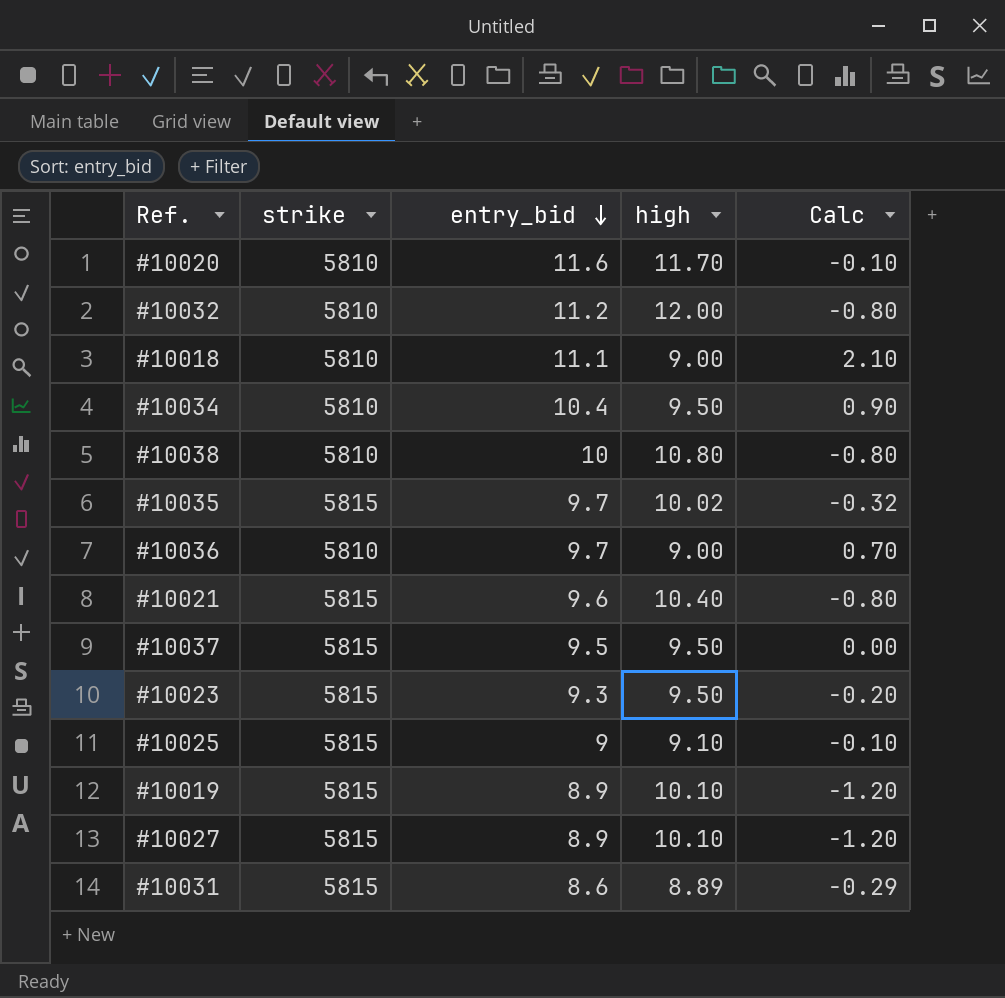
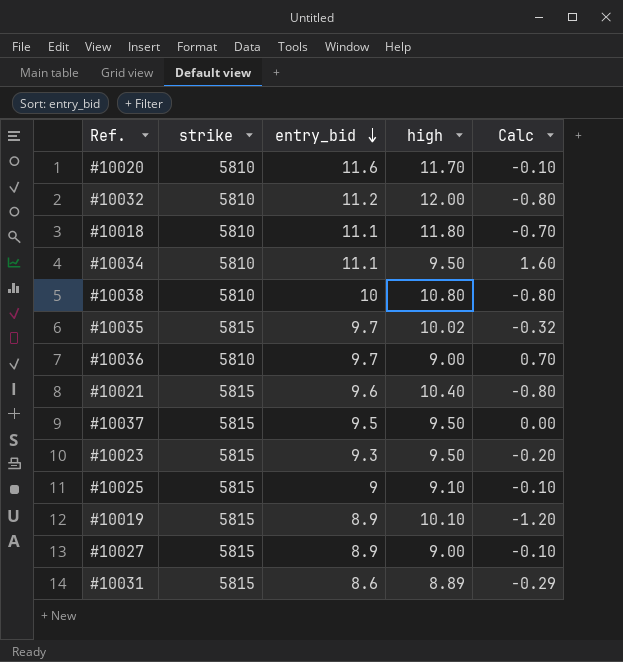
#10018 | high: 9.00 -> 11.80
#10018 | Calc: 2.10 -> -0.70
#10034 | entry_bid: 10.4 -> 11.1
#10034 | Calc: 0.90 -> 1.60
#10027 | high: 10.10 -> 9.00
#10027 | Calc: -1.20 -> -0.10

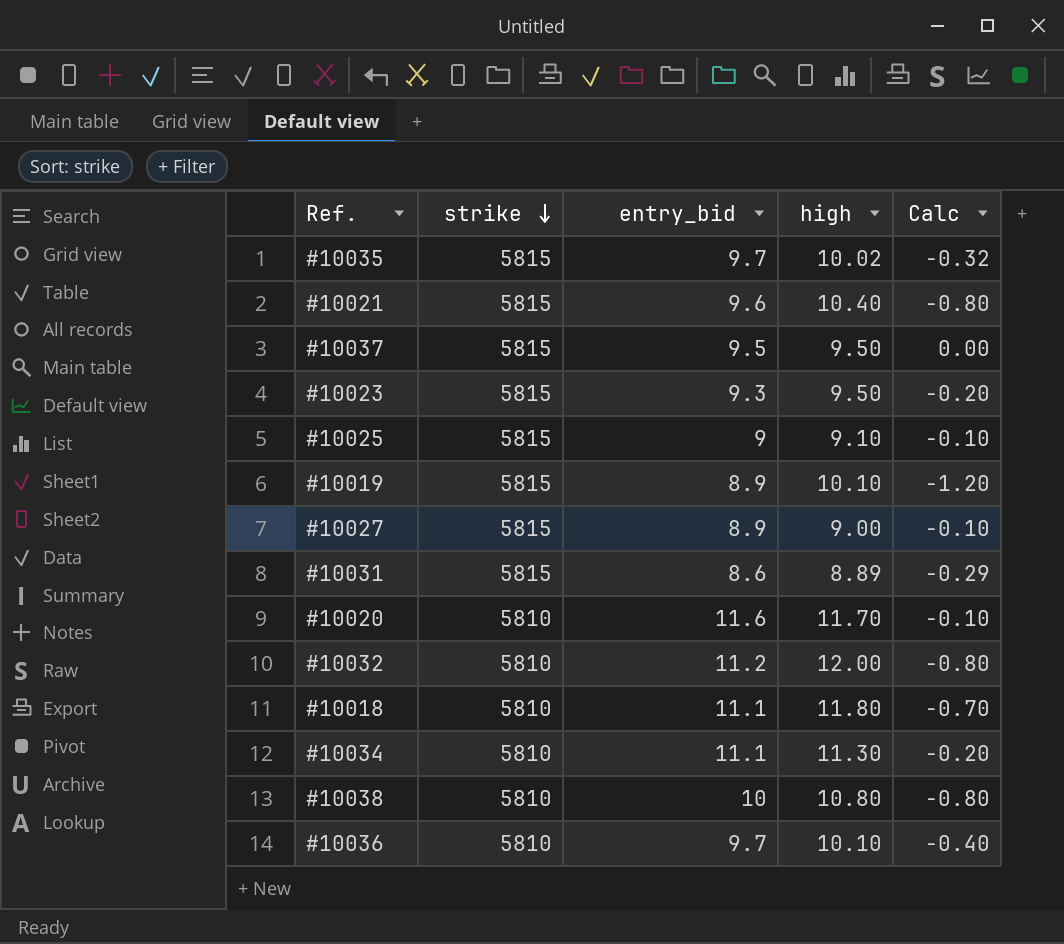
row order: entry_bid descending -> strike descending
#10034 | high: 9.50 -> 11.30
#10034 | Calc: 1.60 -> -0.20
#10036 | high: 9.00 -> 10.10
#10036 | Calc: 0.70 -> -0.40

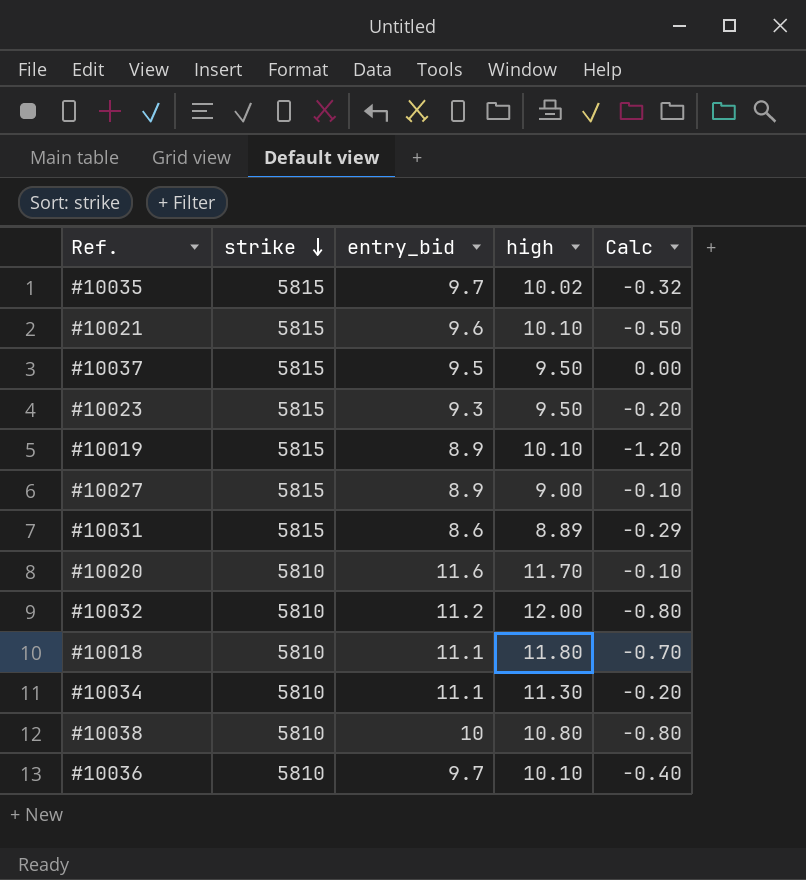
row #10025: 5815 | 9 | 9.10 | -0.10 -> none
#10021 | high: 10.40 -> 10.10
#10021 | Calc: -0.80 -> -0.50

